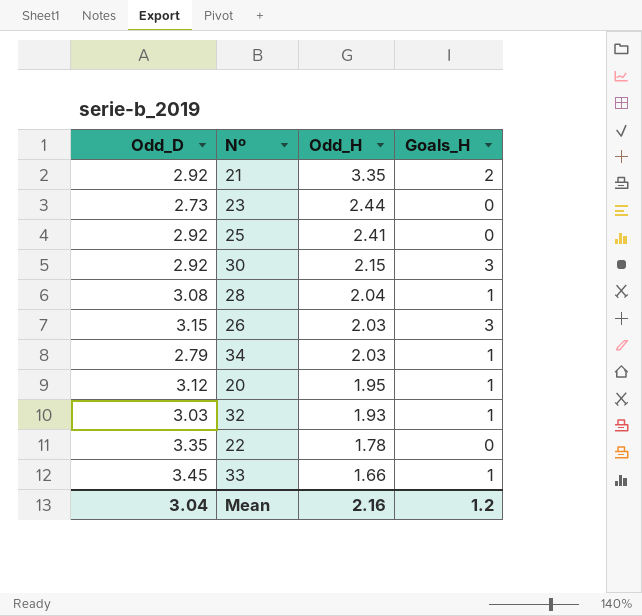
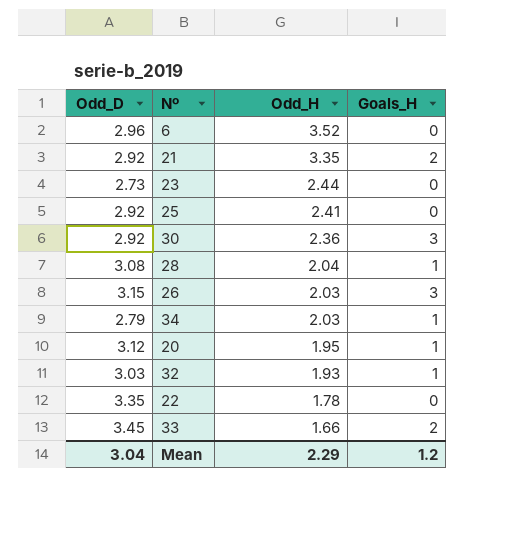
row 6: none -> 2.96 | 3.52 | 0
30 | Odd_H: 2.15 -> 2.36
33 | Goals_H: 1 -> 2
Mean | Odd_H: 2.16 -> 2.29

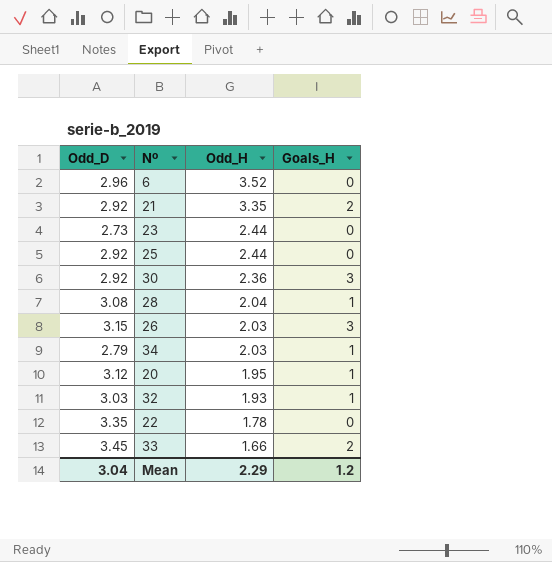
25 | Odd_H: 2.41 -> 2.44

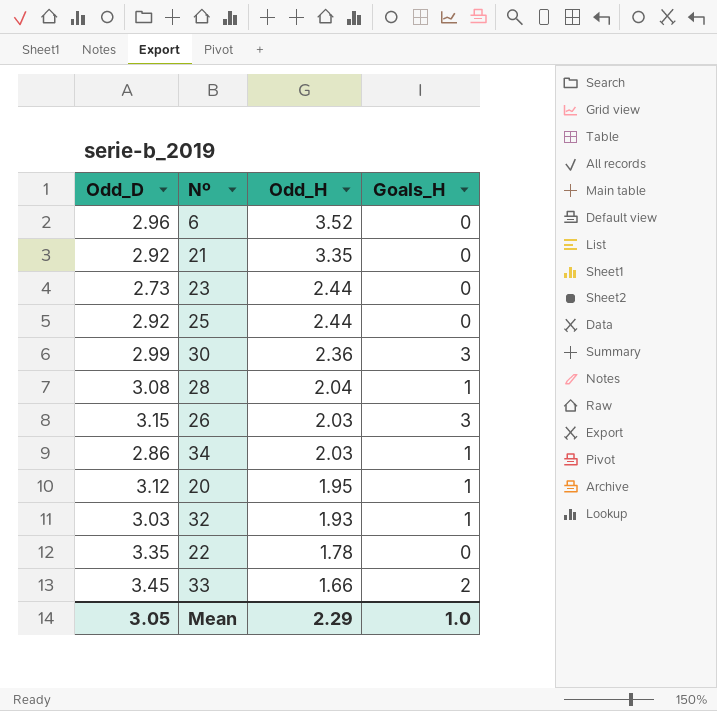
21 | Goals_H: 2 -> 0
30 | Odd_D: 2.92 -> 2.99
34 | Odd_D: 2.79 -> 2.86
Mean | Odd_D: 3.04 -> 3.05
Mean | Goals_H: 1.2 -> 1.0

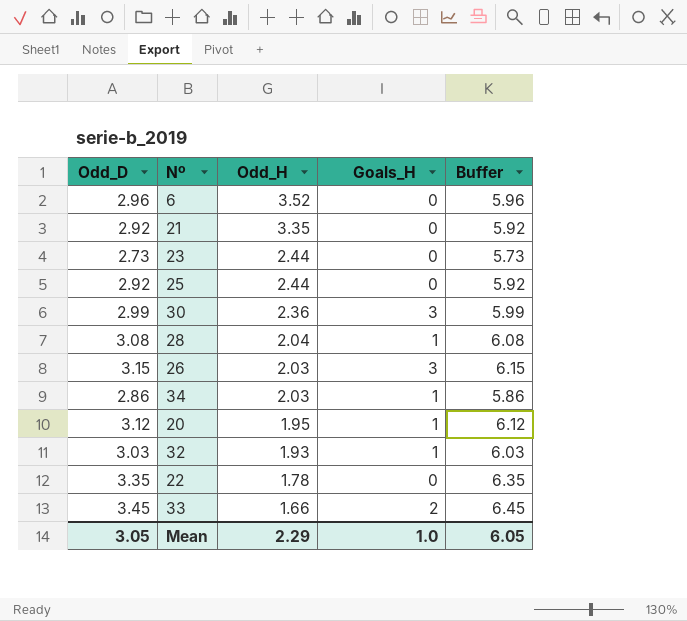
column Buffer | formula: none -> [Odd_D] + 3

